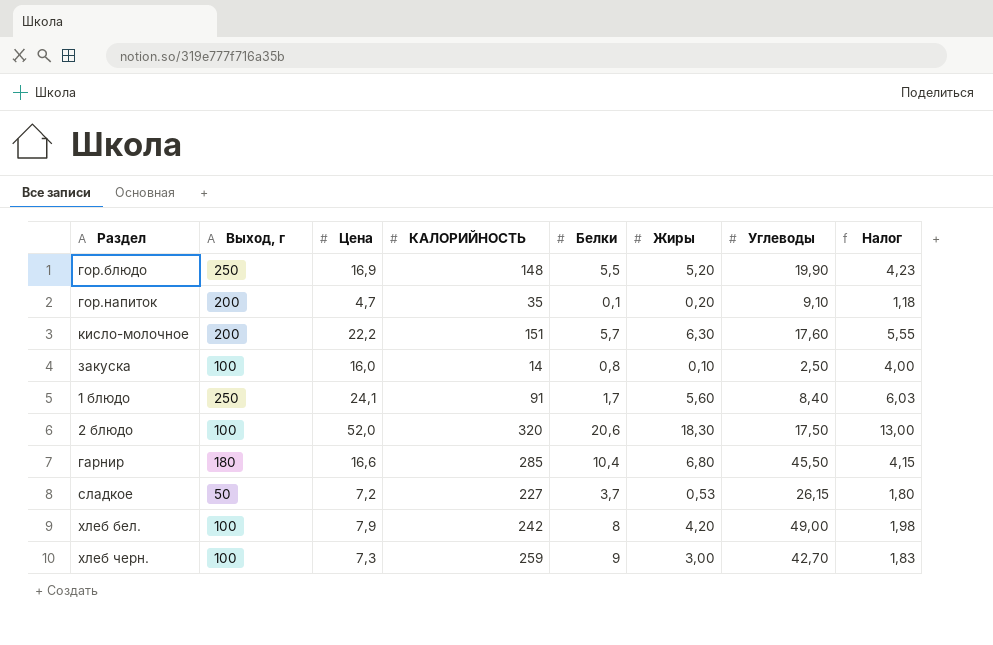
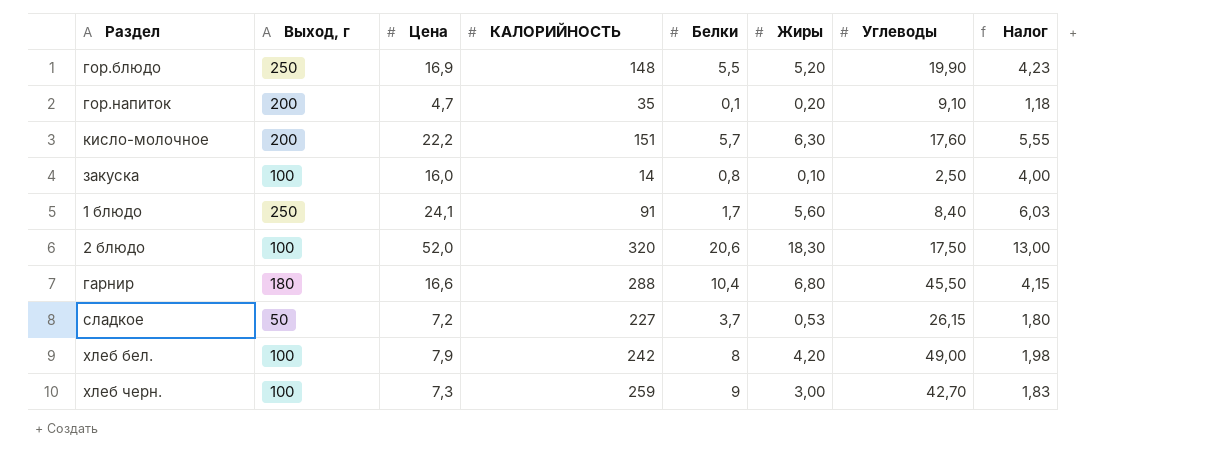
гарнир | КАЛОРИЙНОСТЬ: 285 -> 288

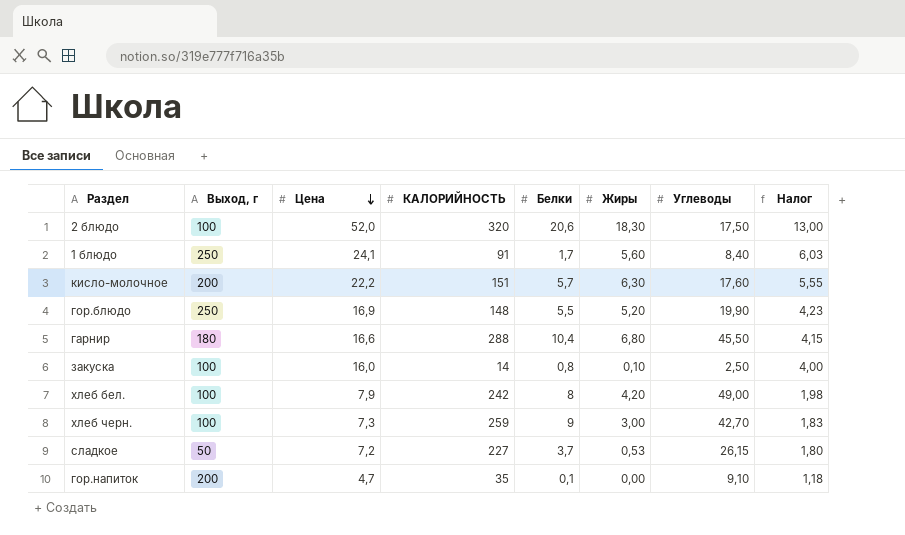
row order: none -> Цена descending
гор.напиток | Жиры: 0,20 -> 0,00

